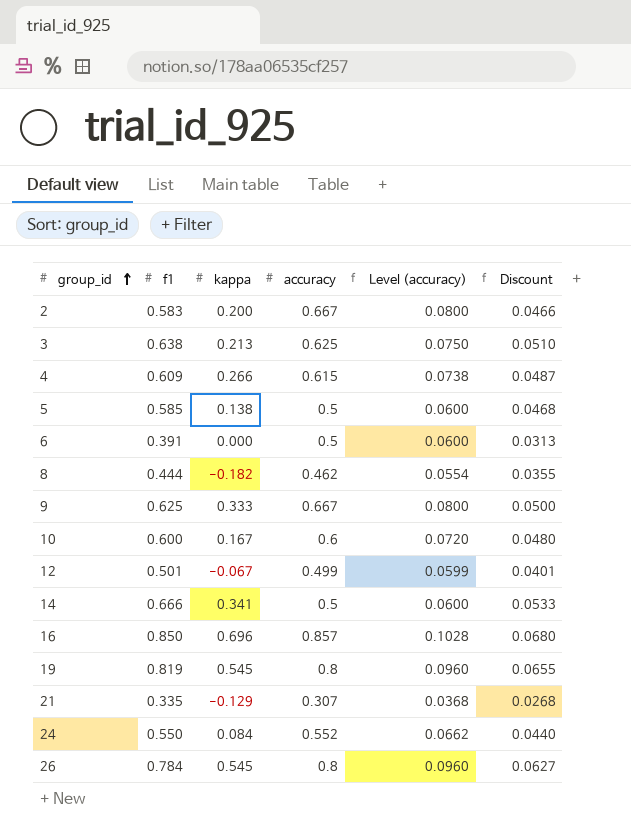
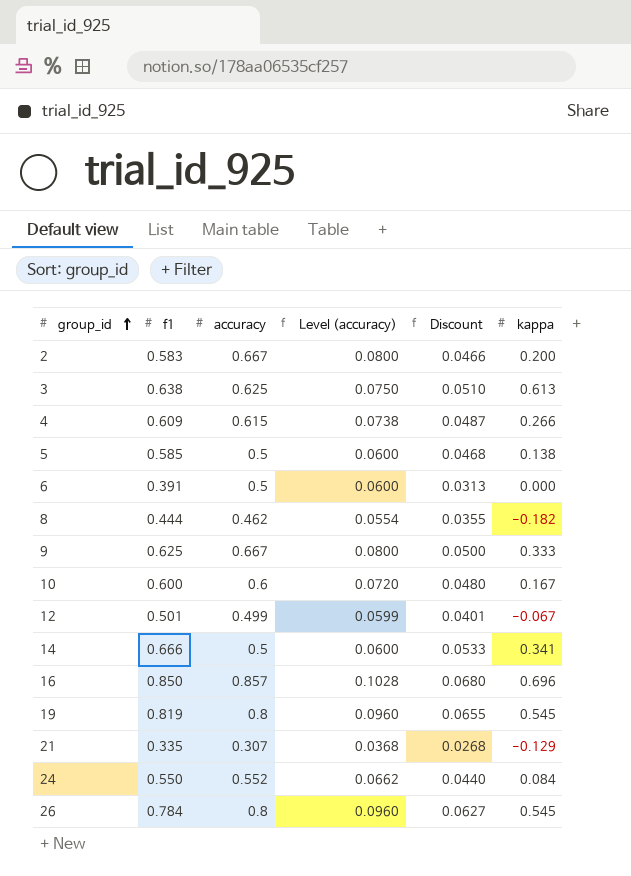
column kappa | position: 3 -> 6
3 | kappa: 0.213 -> 0.613

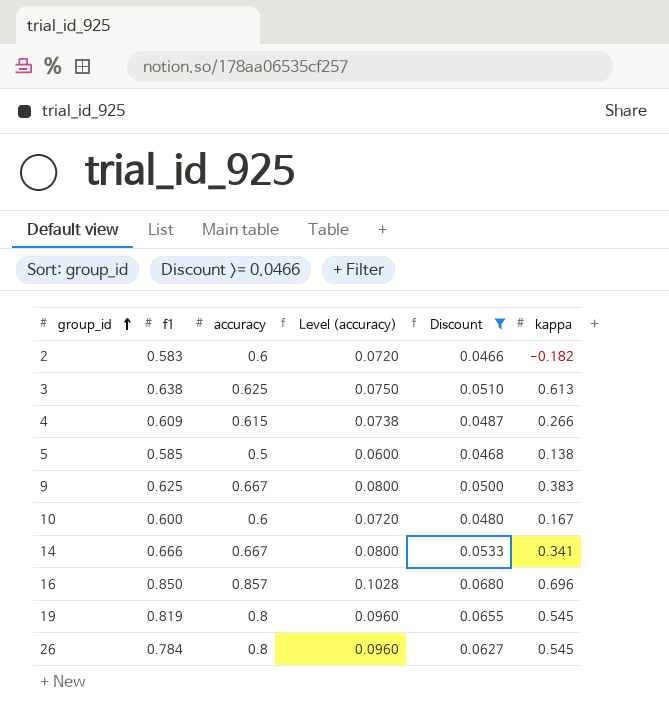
filter: none -> Discount >= 0.0466
2 | accuracy: 0.667 -> 0.6
2 | Level (accuracy): 0.0800 -> 0.0720
2 | kappa: 0.200 -> -0.182
9 | kappa: 0.333 -> 0.383
14 | accuracy: 0.5 -> 0.667
14 | Level (accuracy): 0.0600 -> 0.0800

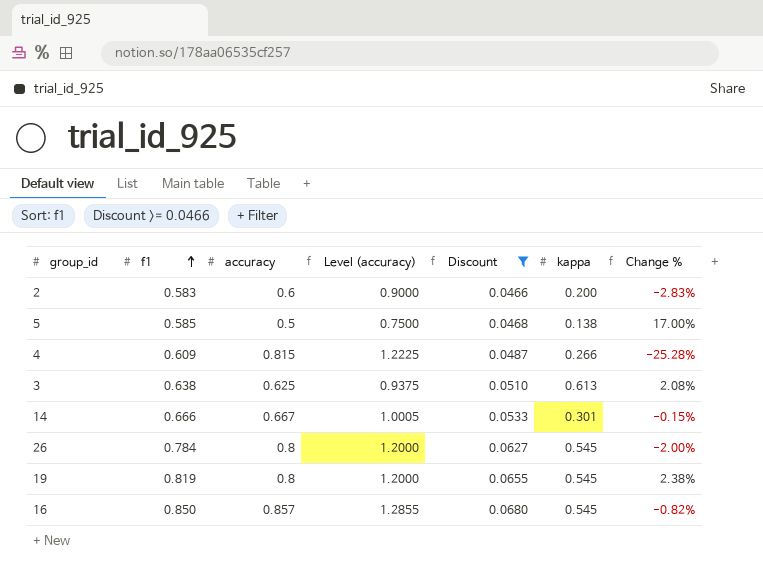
row order: group_id ascending -> f1 ascending
column Level (accuracy) | formula: [accuracy] * 0.12 -> [accuracy] * 1.5
column Change % | formula: none -> ([f1] - [accuracy]) / [accuracy]
row 9: 0.625 | 0.667 | 0.0800 | 0.0500 | 0.383 -> none
row 10: 0.600 | 0.6 | 0.0720 | 0.0480 | 0.167 -> none
2 | kappa: -0.182 -> 0.200
4 | accuracy: 0.615 -> 0.815
14 | kappa: 0.341 -> 0.301
16 | kappa: 0.696 -> 0.545

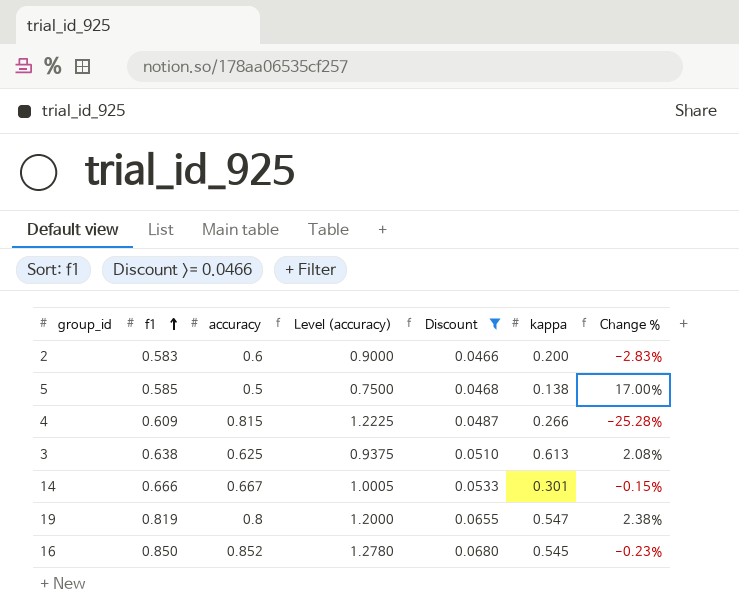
row 26: 0.784 | 0.8 | 1.2000 | 0.0627 | 0.545 | -2.00% -> none
19 | kappa: 0.545 -> 0.547
16 | accuracy: 0.857 -> 0.852
16 | Level (accuracy): 1.2855 -> 1.2780
16 | Change %: -0.82% -> -0.23%

